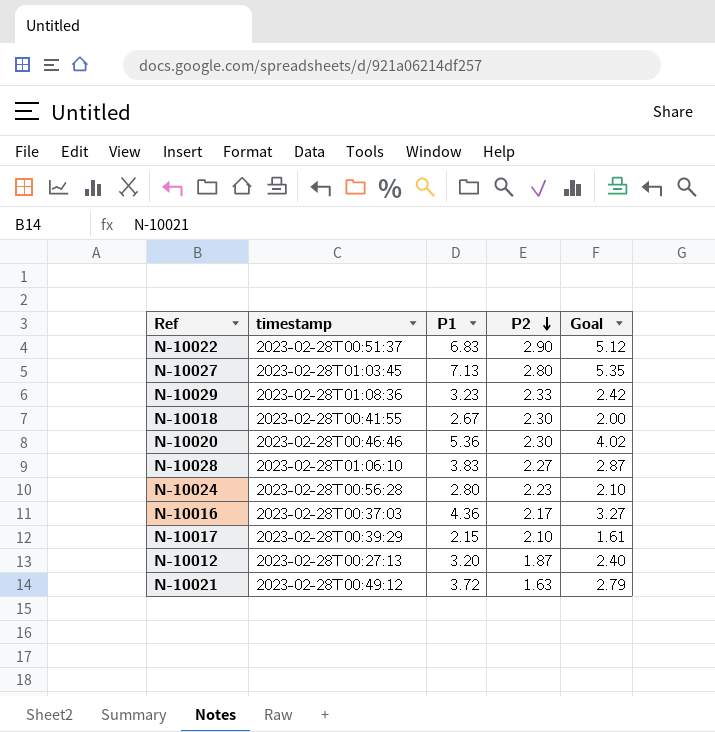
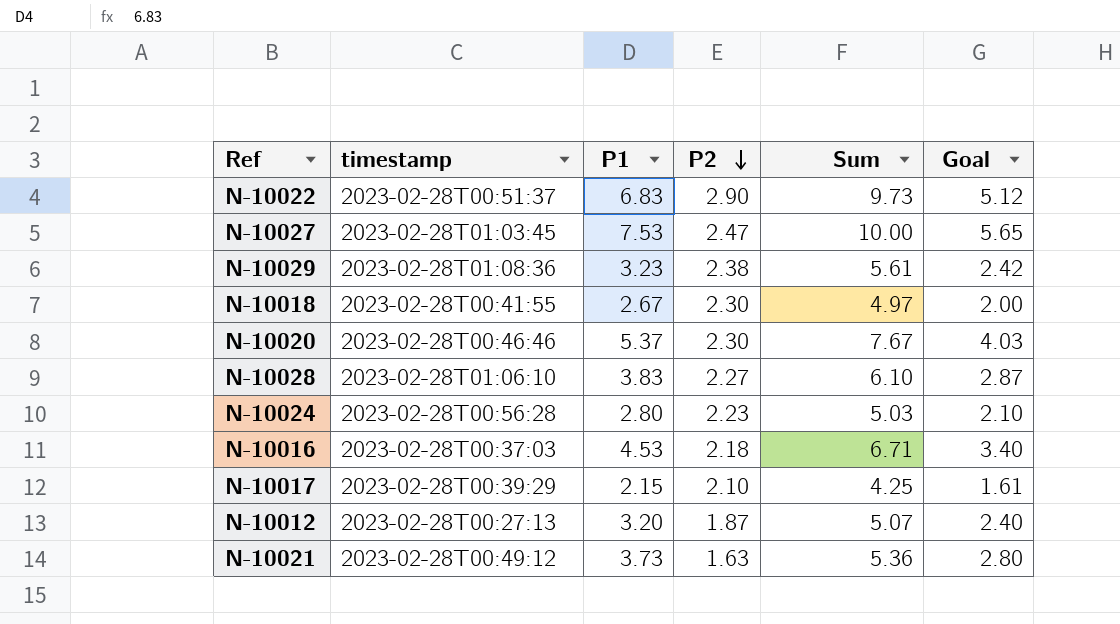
column Sum | formula: none -> [P1] + [P2]
N-10027 | P1: 7.13 -> 7.53
N-10027 | P2: 2.80 -> 2.47
N-10027 | Goal: 5.35 -> 5.65
N-10029 | P2: 2.33 -> 2.38
N-10020 | P1: 5.36 -> 5.37
N-10020 | Goal: 4.02 -> 4.03
N-10016 | P1: 4.36 -> 4.53
N-10016 | P2: 2.17 -> 2.18
N-10016 | Goal: 3.27 -> 3.40
N-10021 | P1: 3.72 -> 3.73
N-10021 | Goal: 2.79 -> 2.80

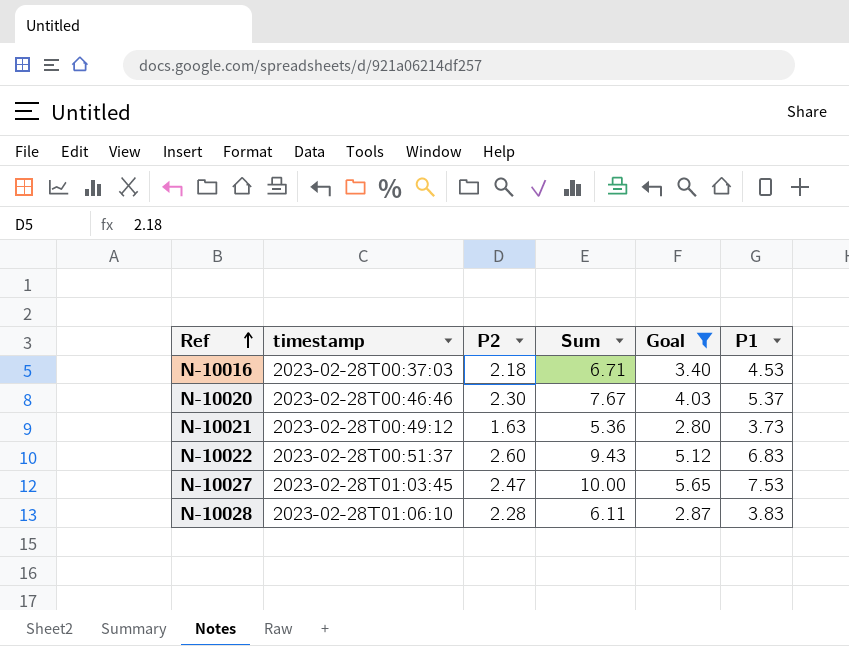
filter: none -> Goal >= 2.80
row order: P2 descending -> Ref ascending
column P1 | position: 3 -> 6
N-10022 | P2: 2.90 -> 2.60
N-10022 | Sum: 9.73 -> 9.43
N-10028 | P2: 2.27 -> 2.28
N-10028 | Sum: 6.10 -> 6.11

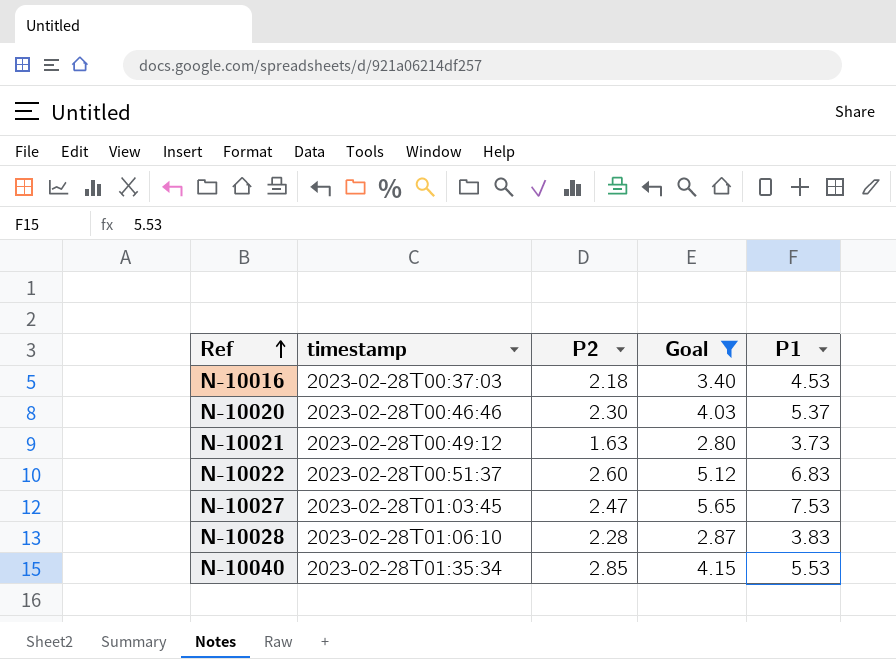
column Sum | formula: [P2] + [P1] -> none
row N-10040: none -> 2023-02-28T01:35:34 | 2.85 | 4.15 | 5.53

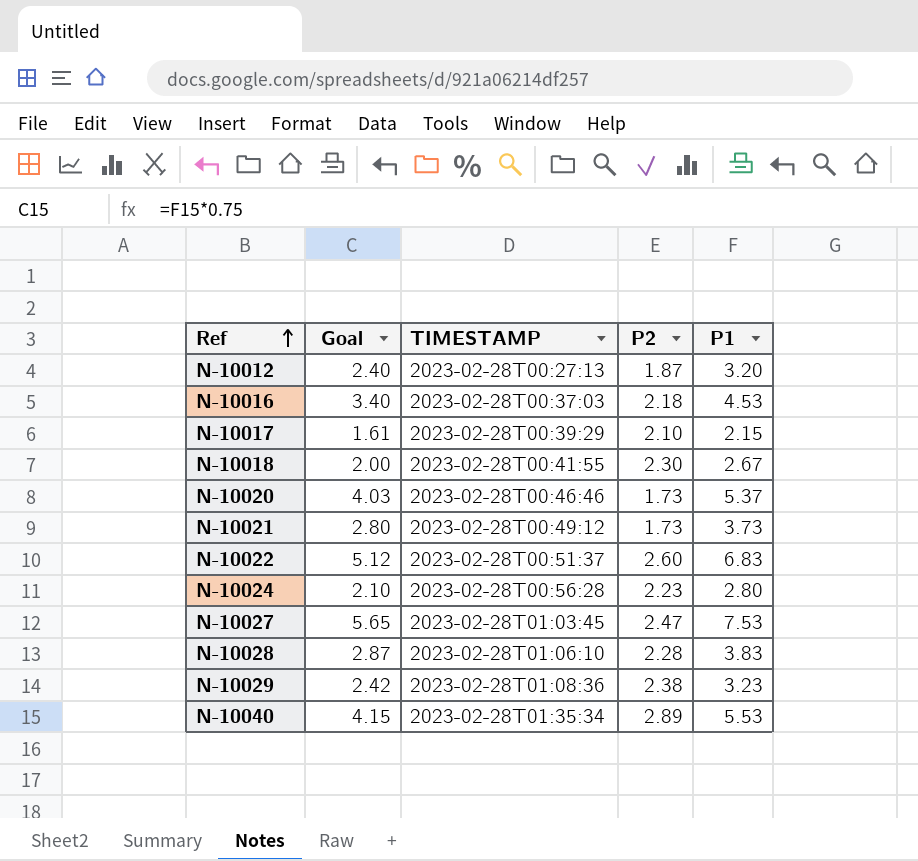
filter: Goal >= 2.80 -> none
column Goal | position: 4 -> 2
column name: timestamp -> TIMESTAMP
N-10020 | P2: 2.30 -> 1.73
N-10021 | P2: 1.63 -> 1.73
N-10040 | P2: 2.85 -> 2.89

